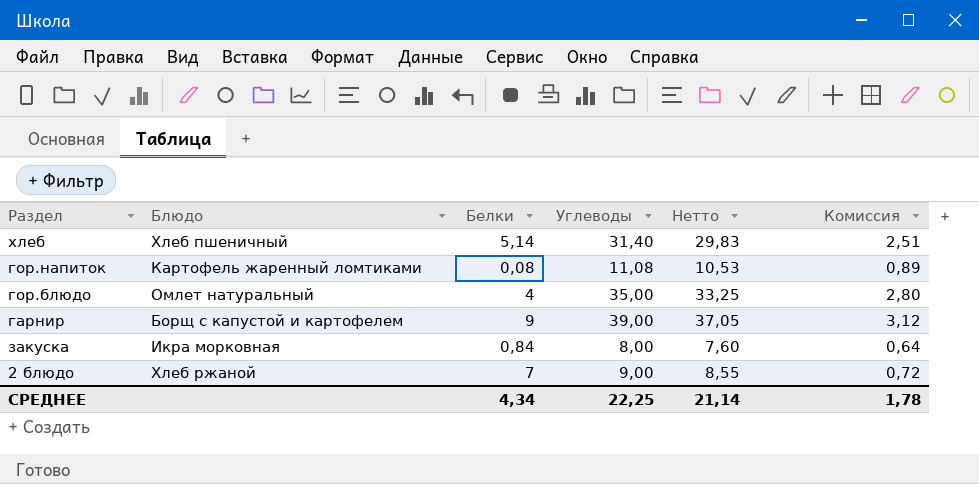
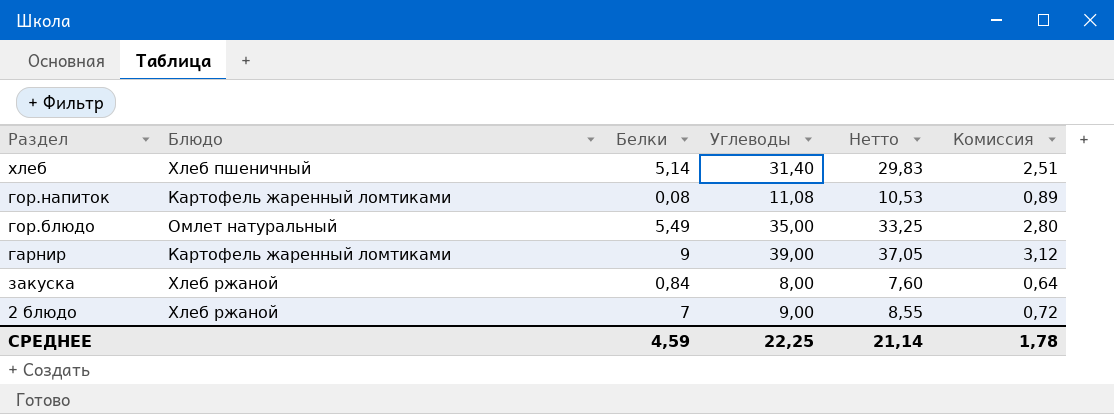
гор.блюдо | Белки: 4 -> 5,49
гарнир | Блюдо: Борщ с капустой и картофелем -> Картофель жаренный ломтиками
закуска | Блюдо: Икра морковная -> Хлеб ржаной
СРЕДНЕЕ | Белки: 4,34 -> 4,59

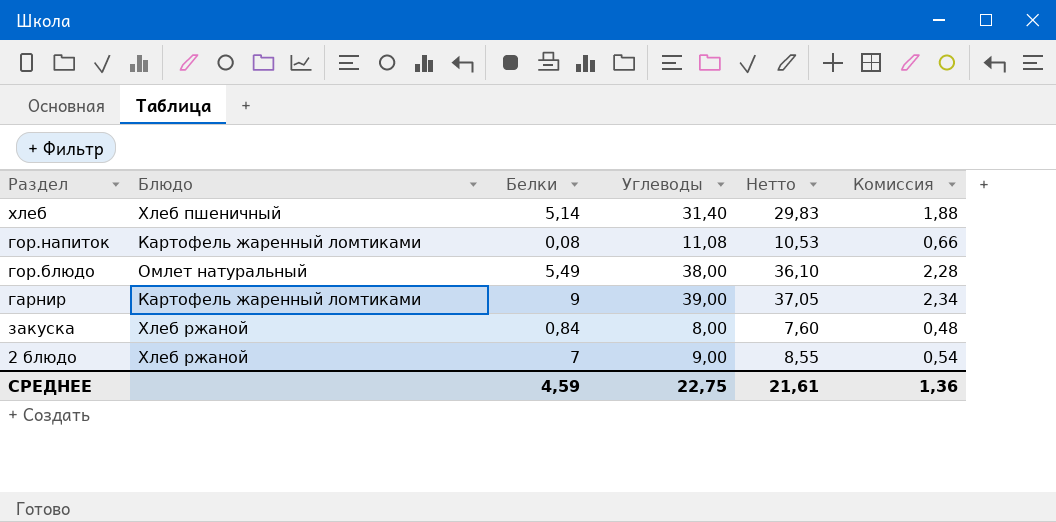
column Комиссия | formula: [Углеводы] * 0,08 -> [Углеводы] * 0,06
гор.блюдо | Углеводы: 35,00 -> 38,00
гор.блюдо | Нетто: 33,25 -> 36,10
СРЕДНЕЕ | Углеводы: 22,25 -> 22,75
СРЕДНЕЕ | Нетто: 21,14 -> 21,61
СРЕДНЕЕ | Комиссия: 1,78 -> 1,36

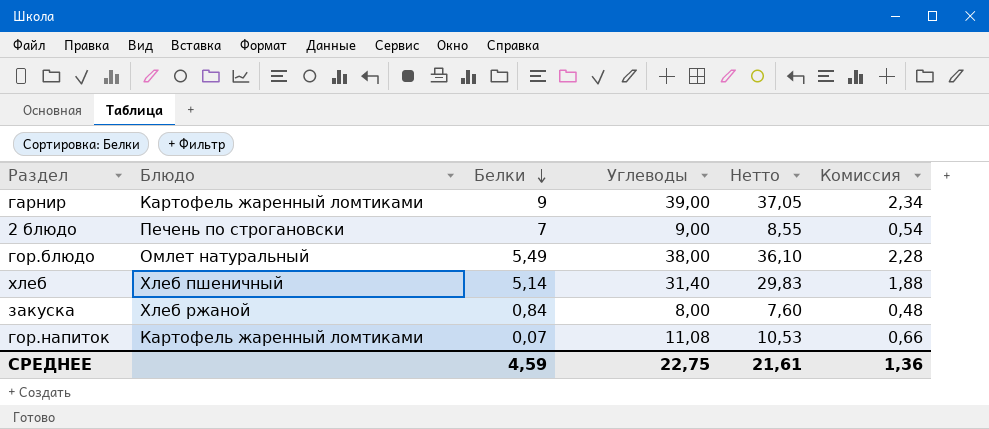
row order: none -> Белки descending
2 блюдо | Блюдо: Хлеб ржаной -> Печень по строгановски
гор.напиток | Белки: 0,08 -> 0,07

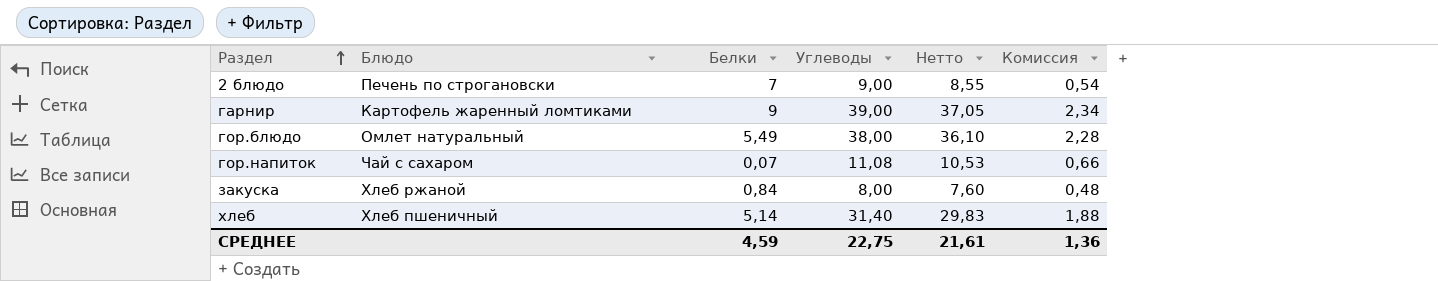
row order: Белки descending -> Раздел ascending
гор.напиток | Блюдо: Картофель жаренный ломтиками -> Чай с сахаром

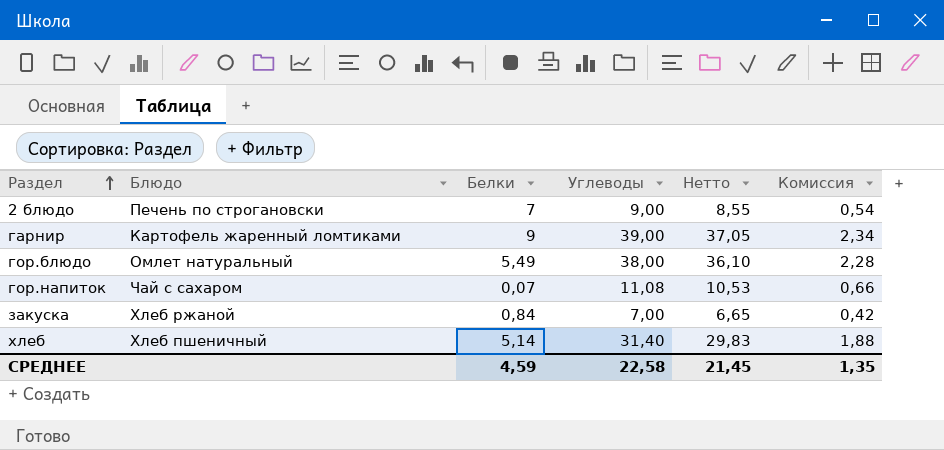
закуска | Углеводы: 8,00 -> 7,00
закуска | Нетто: 7,60 -> 6,65
закуска | Комиссия: 0,48 -> 0,42
СРЕДНЕЕ | Углеводы: 22,75 -> 22,58
СРЕДНЕЕ | Нетто: 21,61 -> 21,45
СРЕДНЕЕ | Комиссия: 1,36 -> 1,35

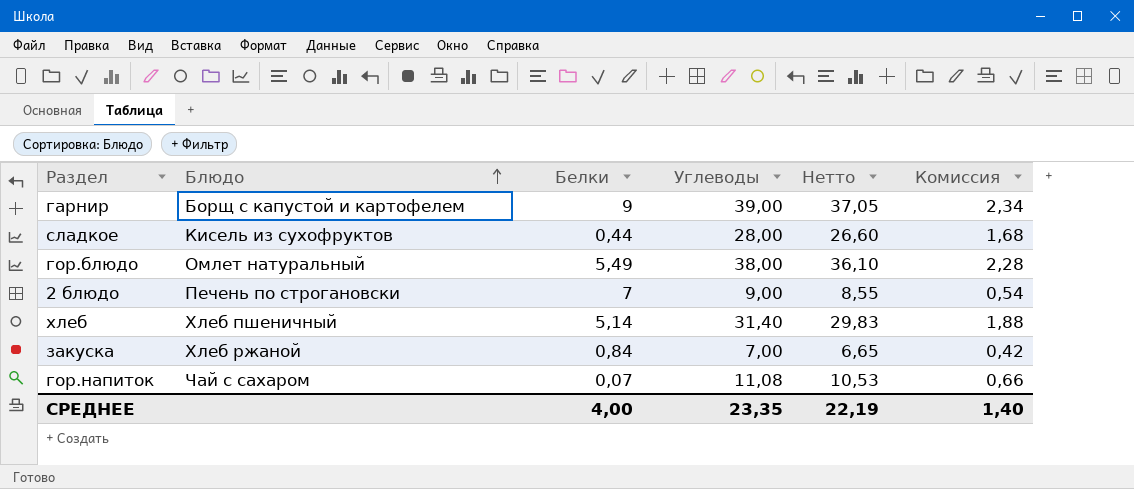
row order: Раздел ascending -> Блюдо ascending
гарнир | Блюдо: Картофель жаренный ломтиками -> Борщ с капустой и картофелем
row сладкое: none -> Кисель из сухофруктов | 0,44 | 28,00 | 26,60 | 1,68
СРЕДНЕЕ | Белки: 4,59 -> 4,00
СРЕДНЕЕ | Углеводы: 22,58 -> 23,35
СРЕДНЕЕ | Нетто: 21,45 -> 22,19
СРЕДНЕЕ | Комиссия: 1,35 -> 1,40

